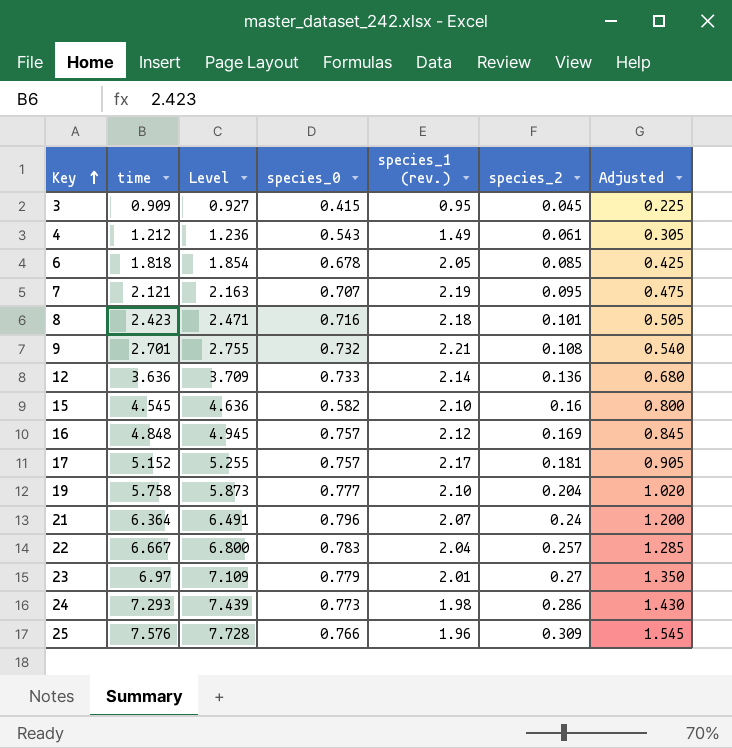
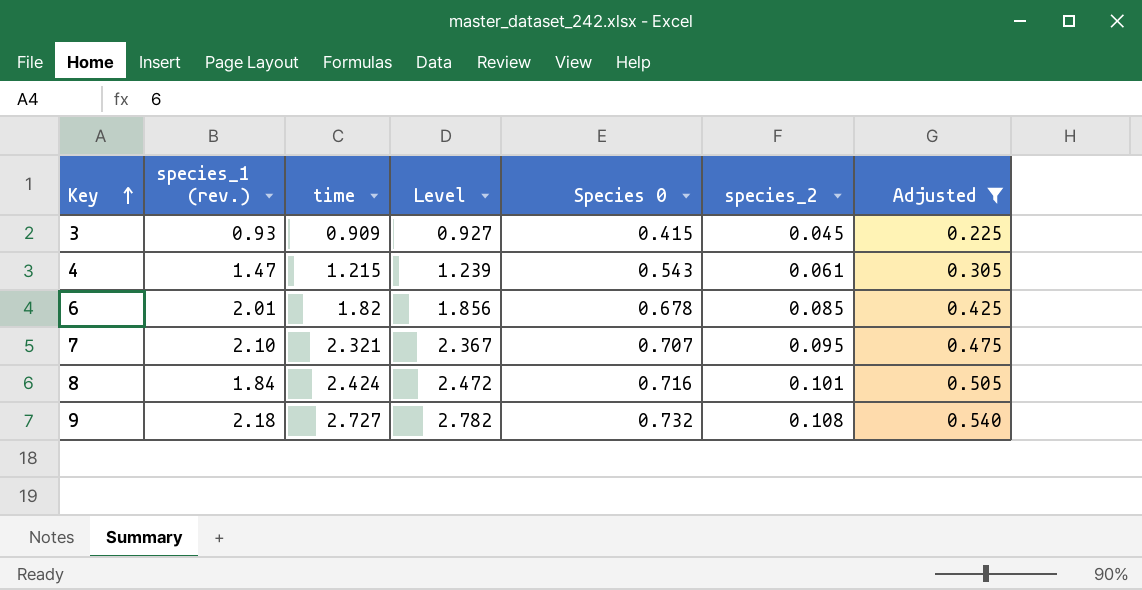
filter: none -> Adjusted <= 0.540
column species_1 (rev.) | position: 5 -> 2
column name: species_0 -> Species 0
3 | species_1 (rev.): 0.95 -> 0.93
4 | species_1 (rev.): 1.49 -> 1.47
4 | time: 1.212 -> 1.215
4 | Level: 1.236 -> 1.239
6 | species_1 (rev.): 2.05 -> 2.01
6 | time: 1.818 -> 1.82
6 | Level: 1.854 -> 1.856
7 | species_1 (rev.): 2.19 -> 2.10
7 | time: 2.121 -> 2.321
7 | Level: 2.163 -> 2.367
8 | species_1 (rev.): 2.18 -> 1.84
8 | time: 2.423 -> 2.424
8 | Level: 2.471 -> 2.472
9 | species_1 (rev.): 2.21 -> 2.18
9 | time: 2.701 -> 2.727
9 | Level: 2.755 -> 2.782

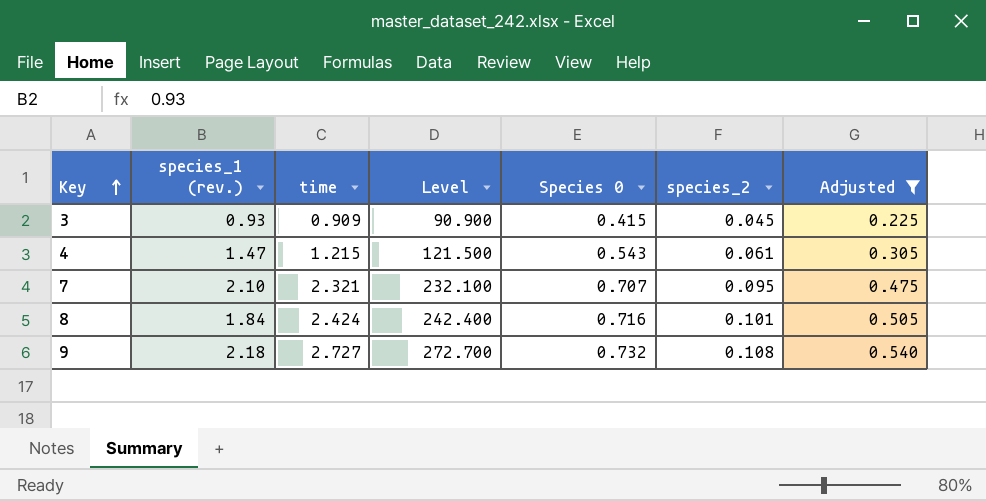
column Level | formula: [time] * 1.02 -> [time] * 100
row 6: 2.01 | 1.82 | 1.856 | 0.678 | 0.085 | 0.425 -> none

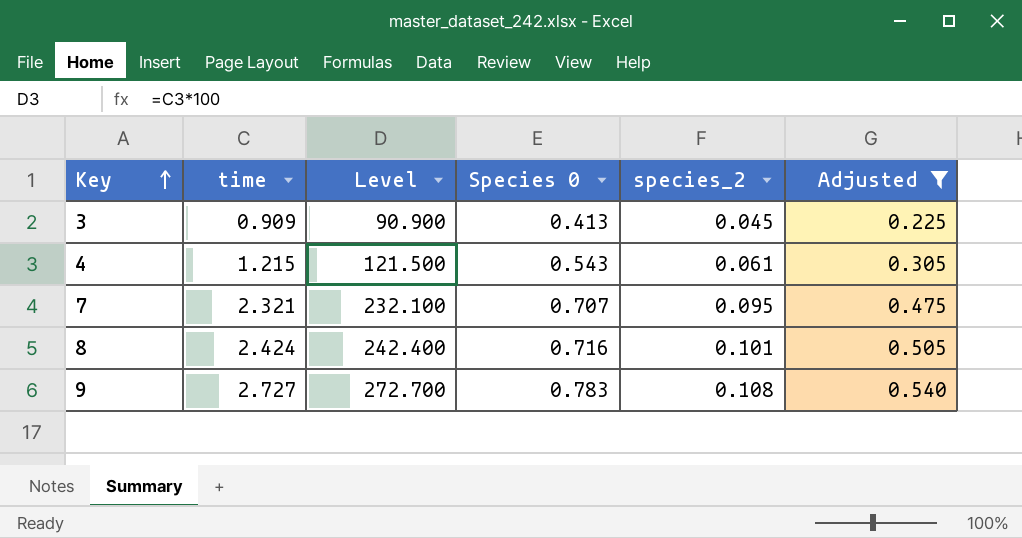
column species_1 (rev.) | position: 2 -> none
3 | Species 0: 0.415 -> 0.413
9 | Species 0: 0.732 -> 0.783

